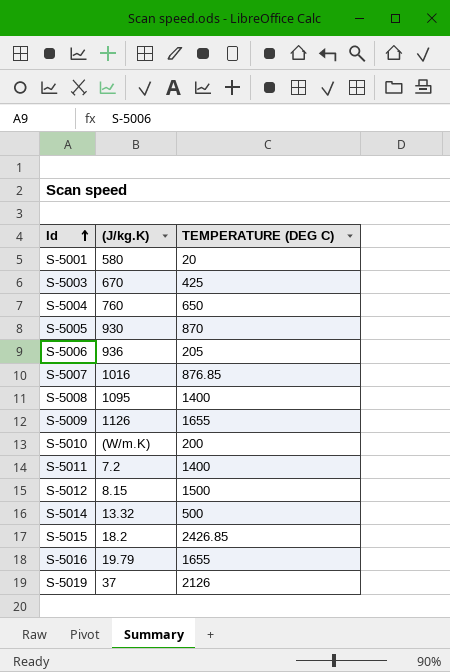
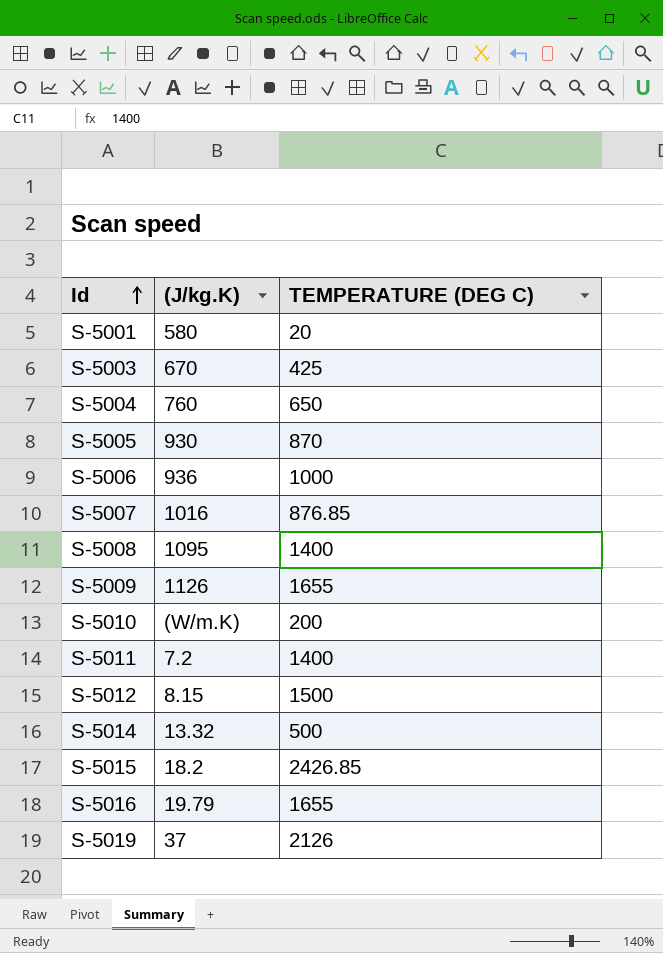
S-5006 | TEMPERATURE (DEG C): 205 -> 1000

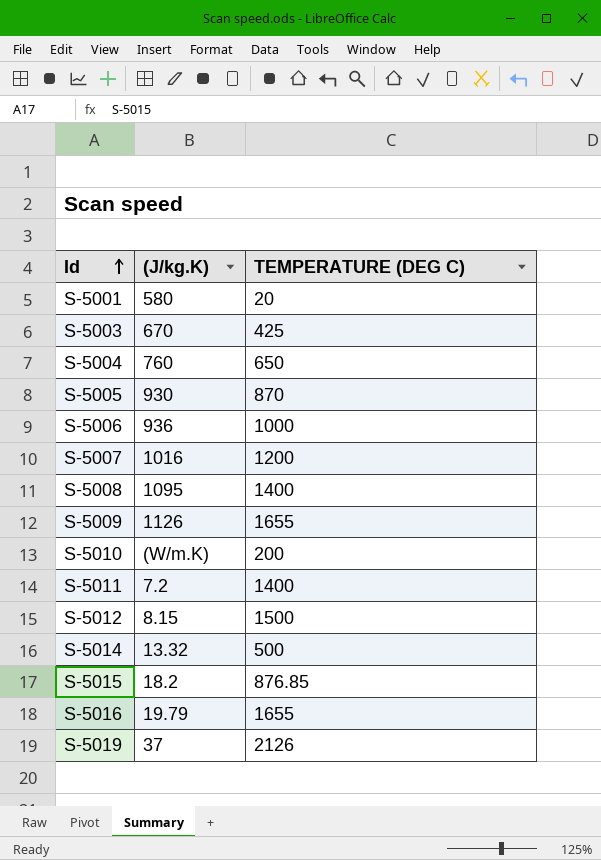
S-5007 | TEMPERATURE (DEG C): 876.85 -> 1200
S-5015 | TEMPERATURE (DEG C): 2426.85 -> 876.85

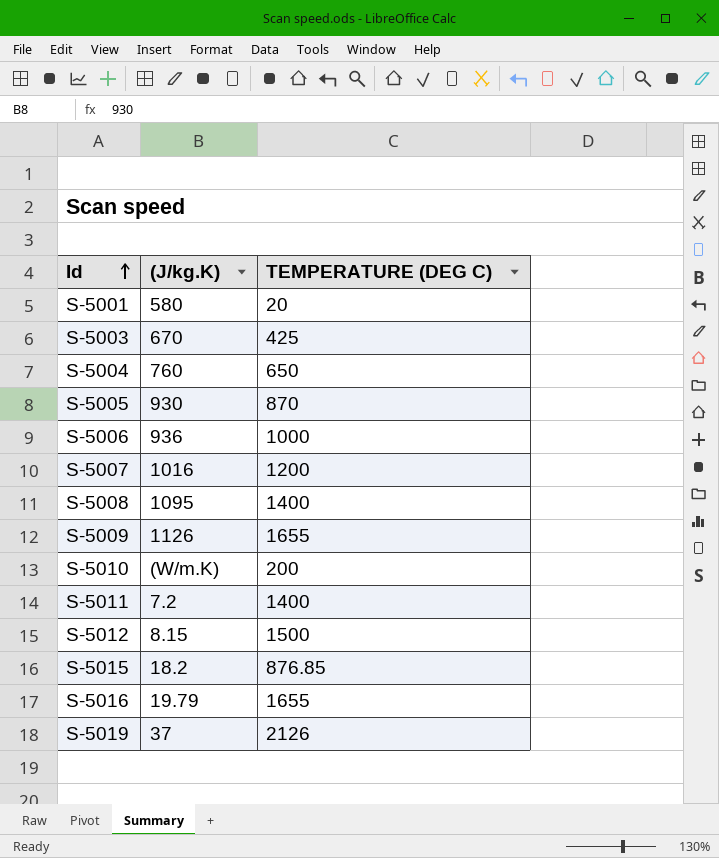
row S-5014: 13.32 | 500 -> none

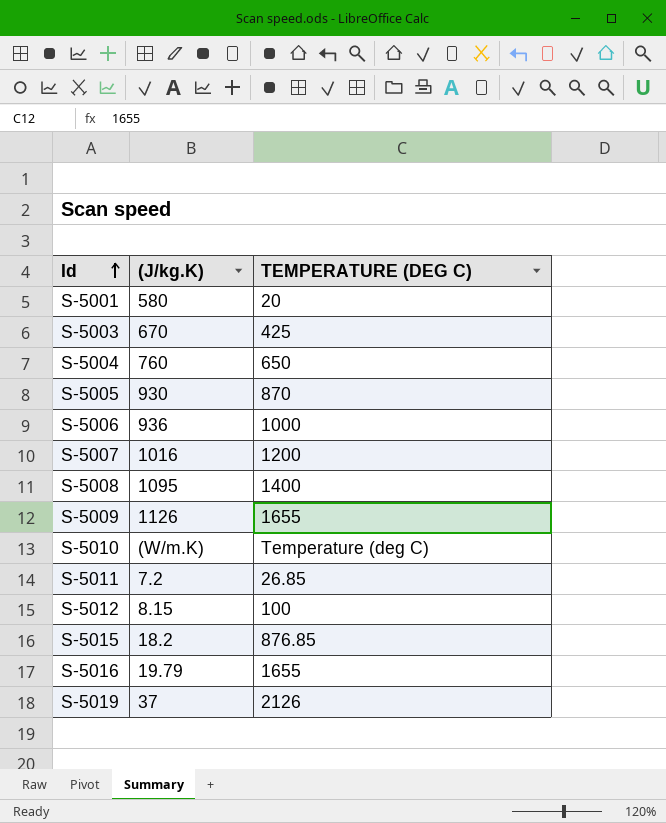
S-5010 | TEMPERATURE (DEG C): 200 -> Temperature (deg C)
S-5011 | TEMPERATURE (DEG C): 1400 -> 26.85
S-5012 | TEMPERATURE (DEG C): 1500 -> 100

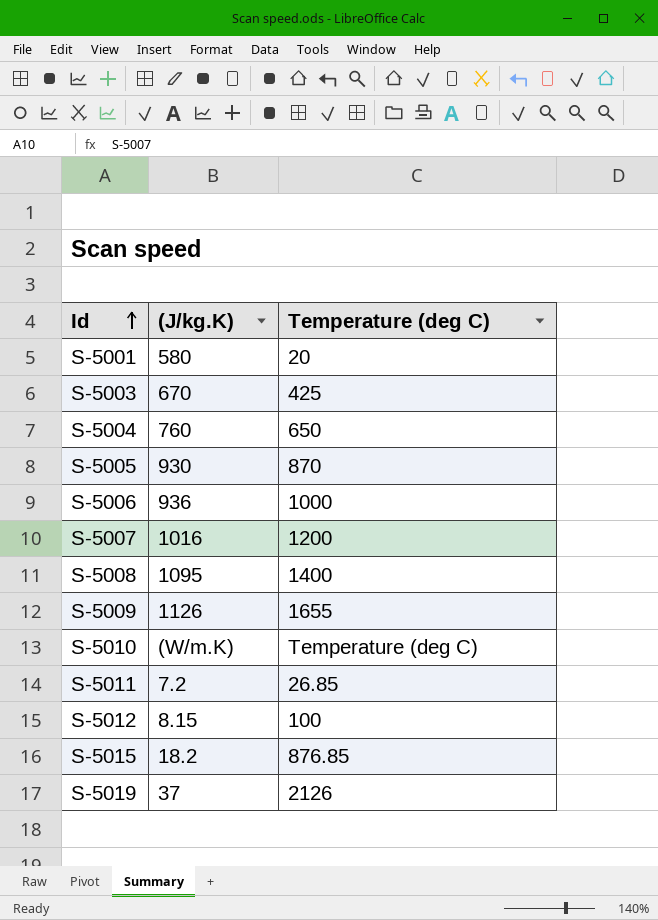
column name: TEMPERATURE (DEG C) -> Temperature (deg C)
row S-5016: 19.79 | 1655 -> none

